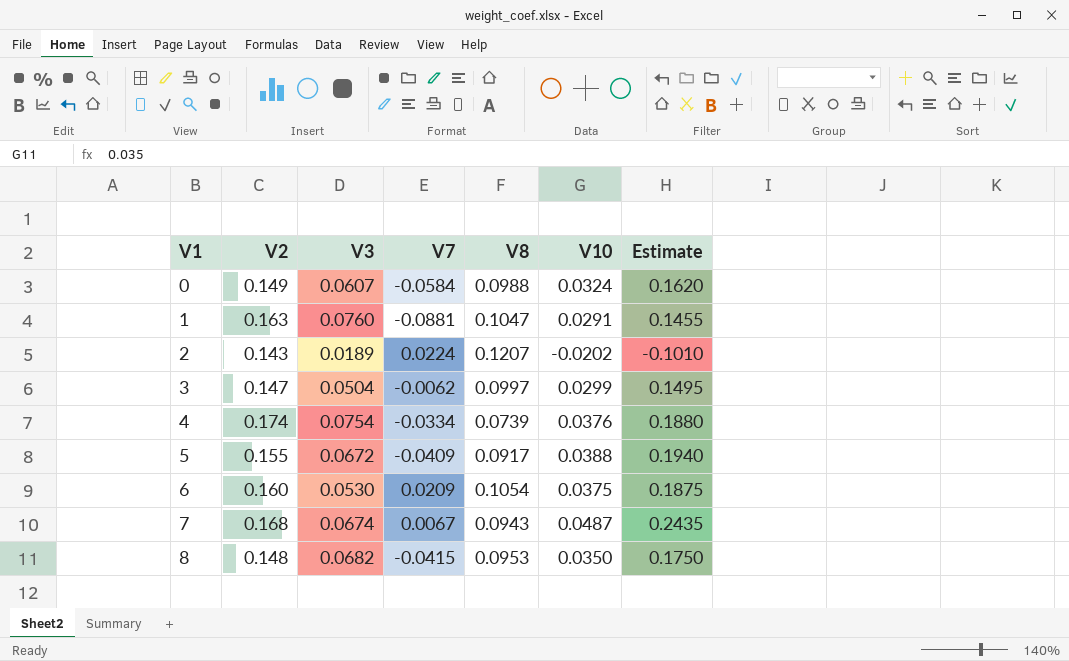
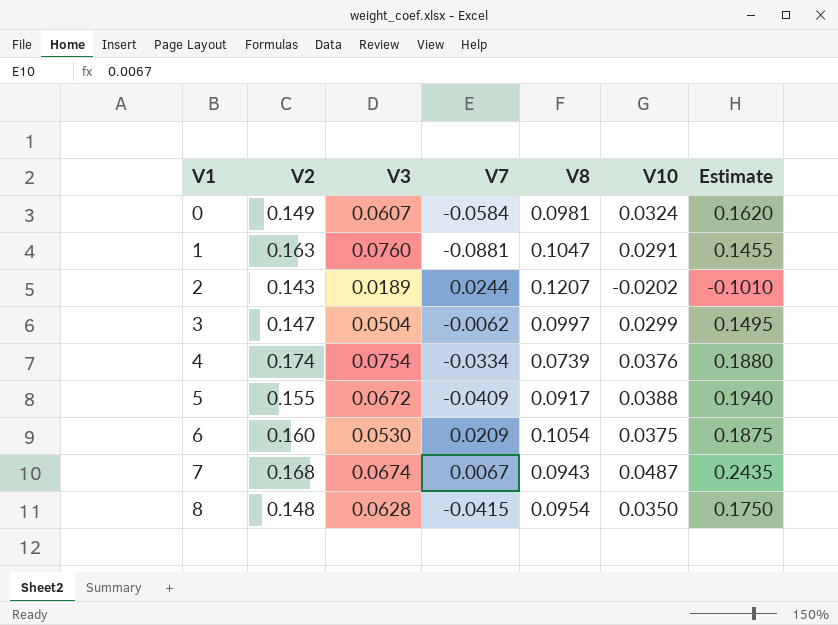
0 | V8: 0.0988 -> 0.0981
2 | V7: 0.0224 -> 0.0244
8 | V3: 0.0682 -> 0.0628
8 | V8: 0.0953 -> 0.0954

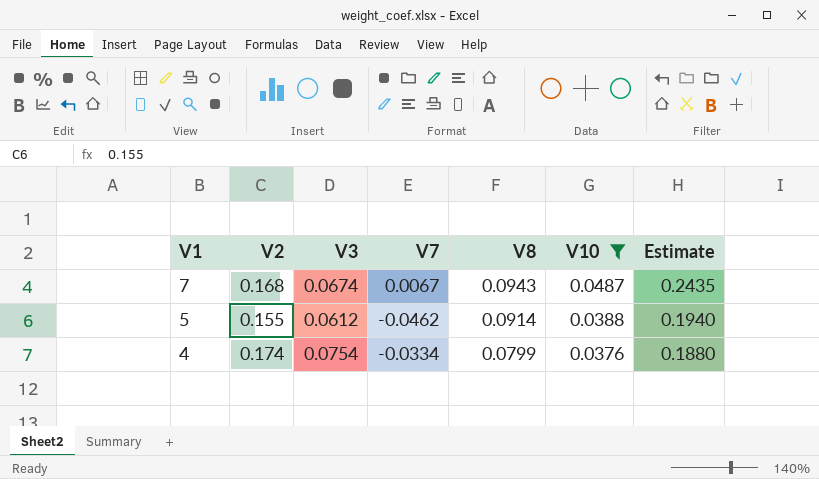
filter: none -> V10 >= 0.0376
row order: V1 ascending -> V1 descending
5 | V3: 0.0672 -> 0.0612
5 | V7: -0.0409 -> -0.0462
5 | V8: 0.0917 -> 0.0914
4 | V8: 0.0739 -> 0.0799

